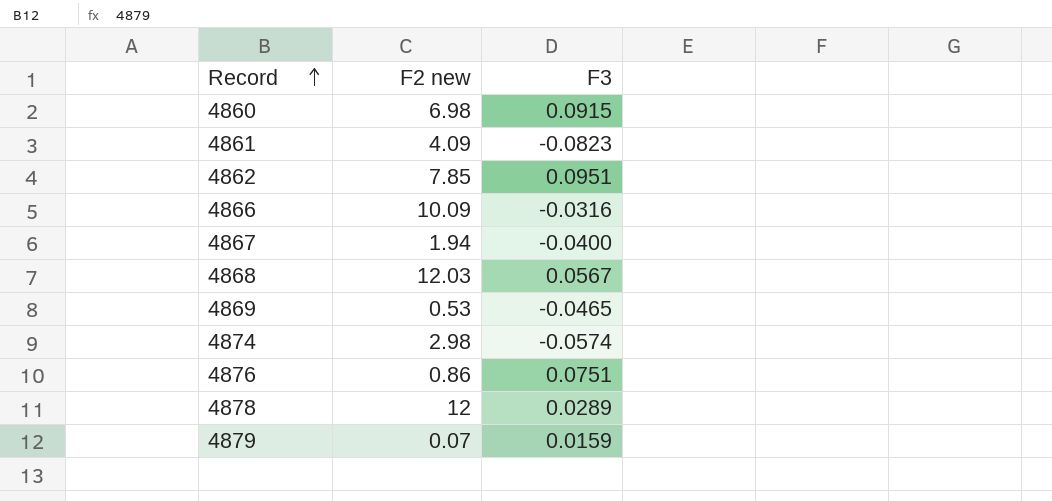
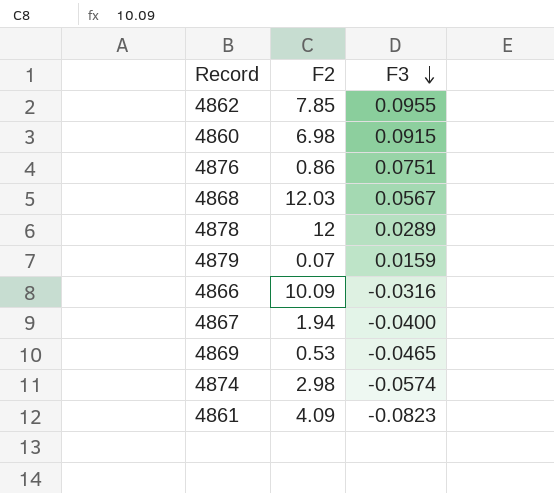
row order: Record ascending -> F3 descending
column name: F2 new -> F2
4862 | F3: 0.0951 -> 0.0955

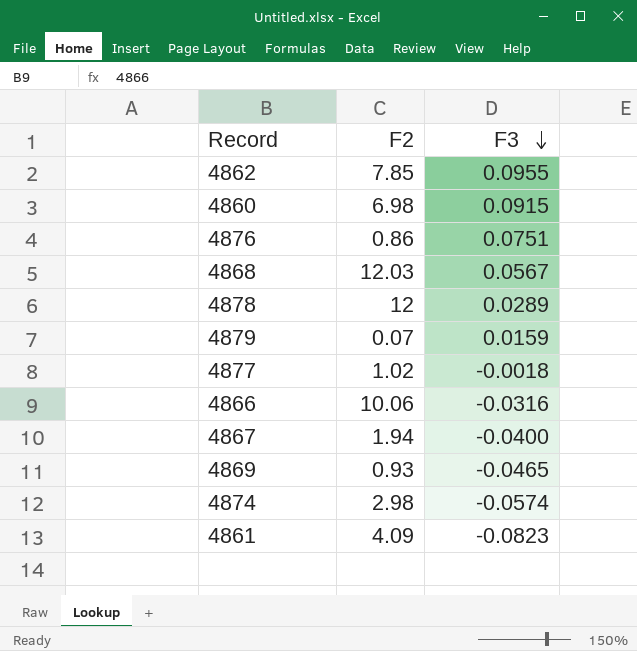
row 4877: none -> 1.02 | -0.0018
4866 | F2: 10.09 -> 10.06
4869 | F2: 0.53 -> 0.93

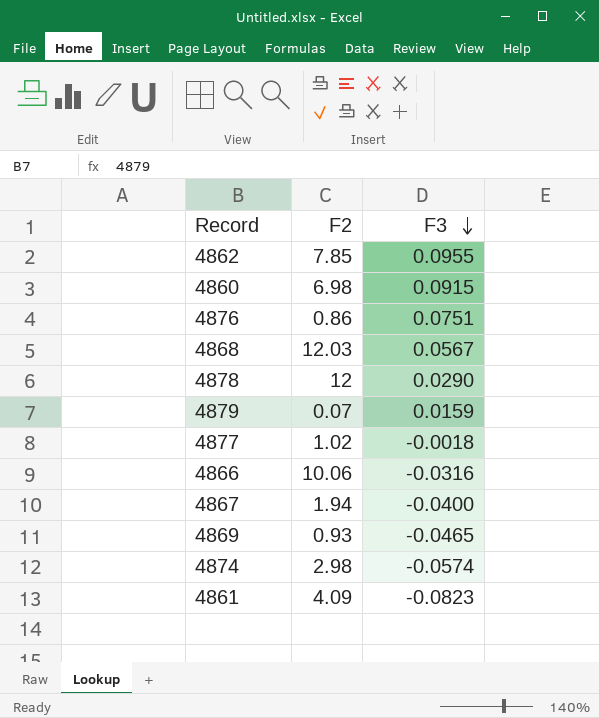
4878 | F3: 0.0289 -> 0.0290

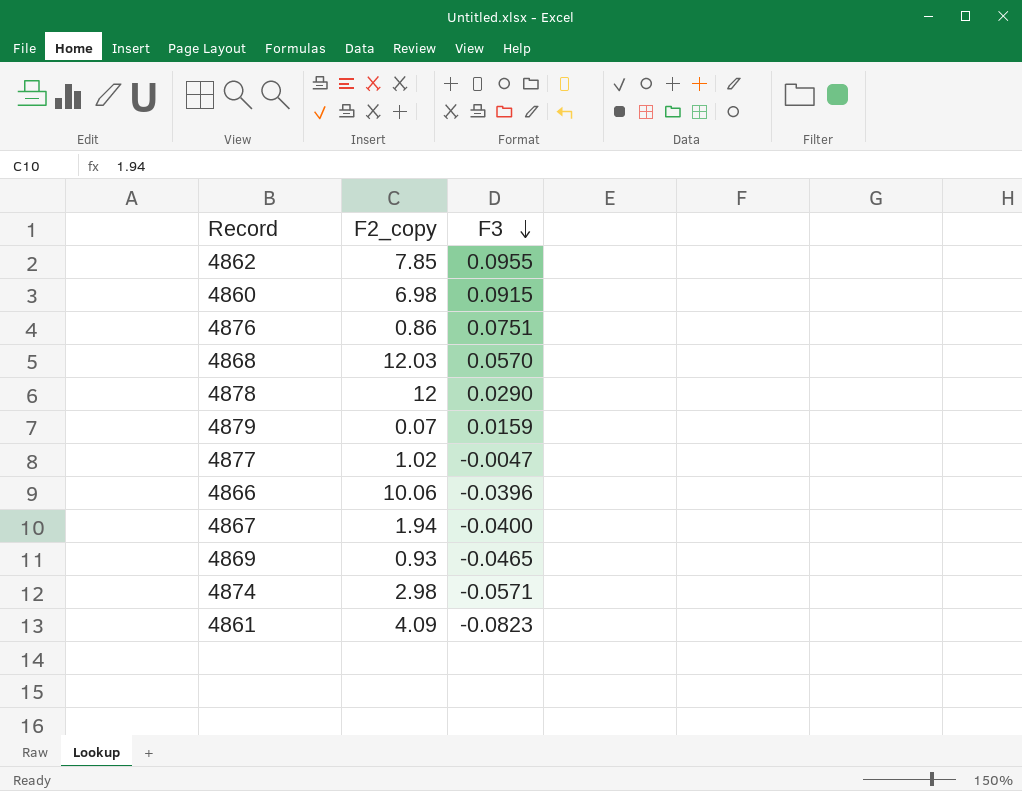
column name: F2 -> F2_copy
4868 | F3: 0.0567 -> 0.0570
4877 | F3: -0.0018 -> -0.0047
4866 | F3: -0.0316 -> -0.0396
4874 | F3: -0.0574 -> -0.0571

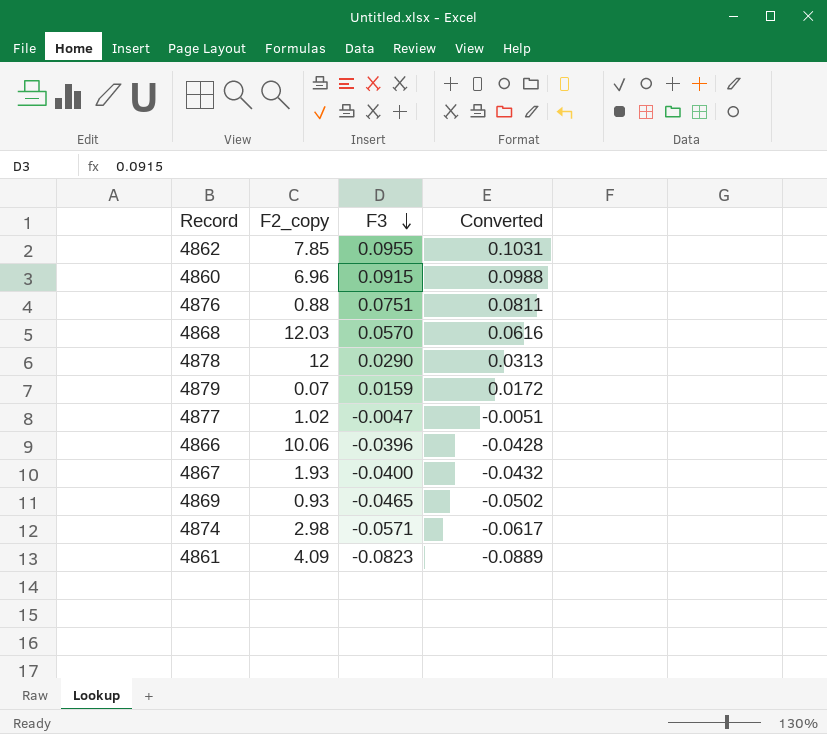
column Converted | formula: none -> [F3] * 1.08
4860 | F2_copy: 6.98 -> 6.96
4876 | F2_copy: 0.86 -> 0.88
4867 | F2_copy: 1.94 -> 1.93

